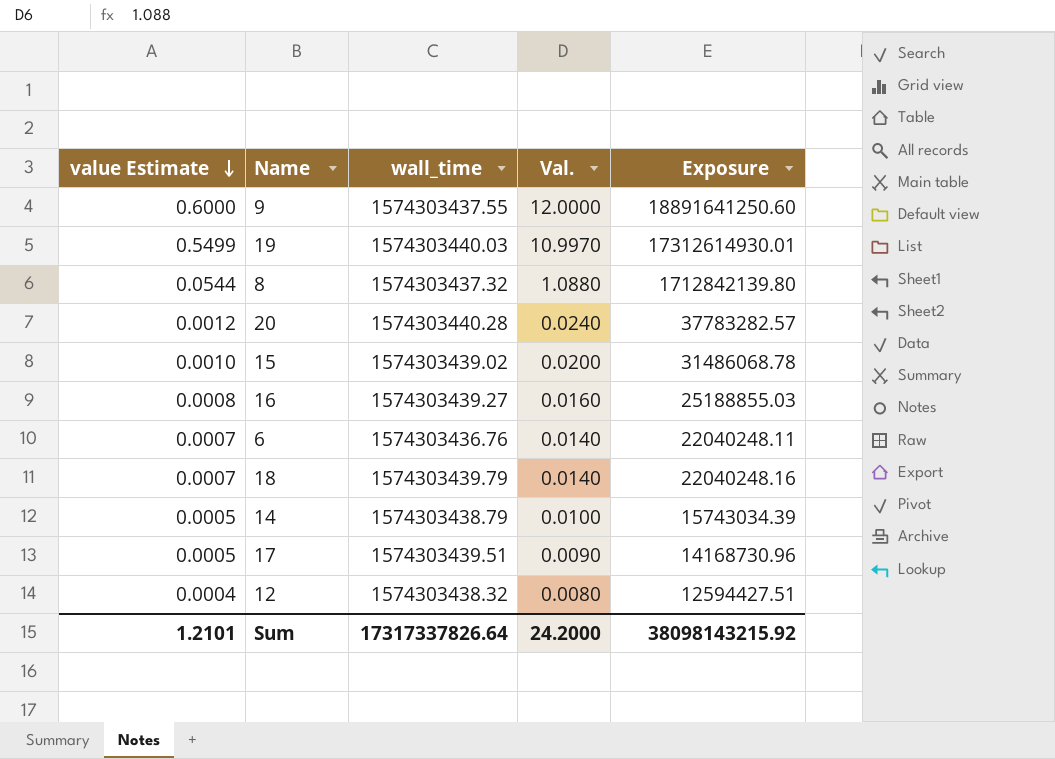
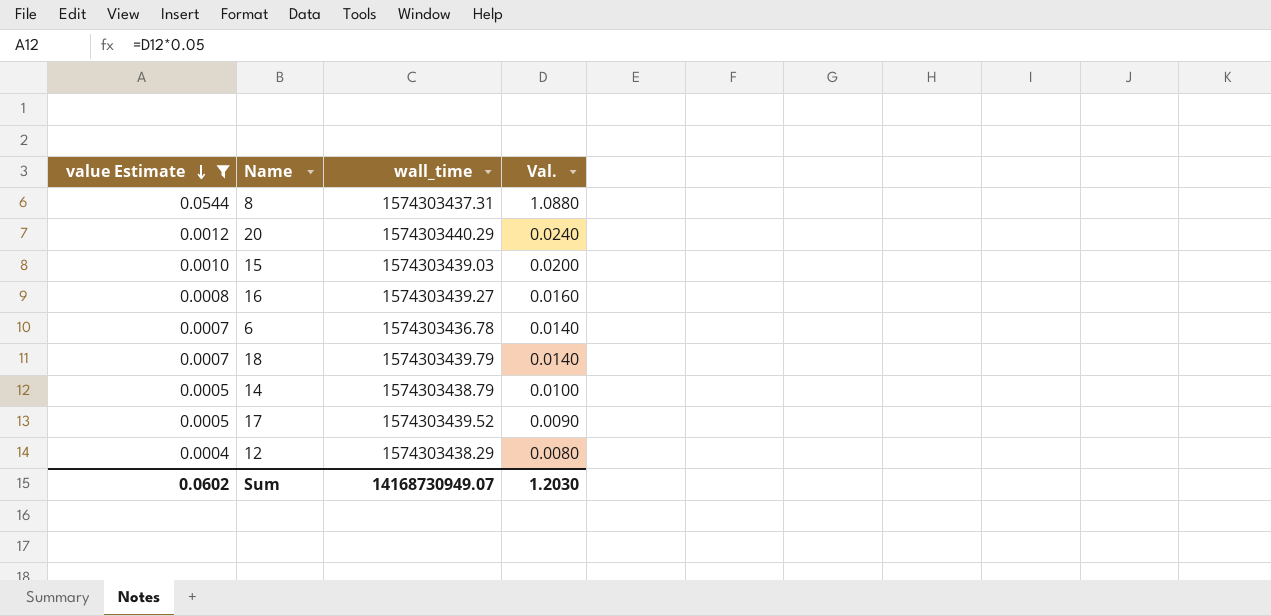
filter: none -> value Estimate <= 0.0544
column Exposure | formula: [wall_time] * [Val.] -> none
8 | wall_time: 1574303437.32 -> 1574303437.31
20 | wall_time: 1574303440.28 -> 1574303440.29
15 | wall_time: 1574303439.02 -> 1574303439.03
6 | wall_time: 1574303436.76 -> 1574303436.78
17 | wall_time: 1574303439.51 -> 1574303439.52
12 | wall_time: 1574303438.32 -> 1574303438.29
Sum | value Estimate: 1.2101 -> 0.0602
Sum | wall_time: 17317337826.64 -> 14168730949.07
Sum | Val.: 24.2000 -> 1.2030

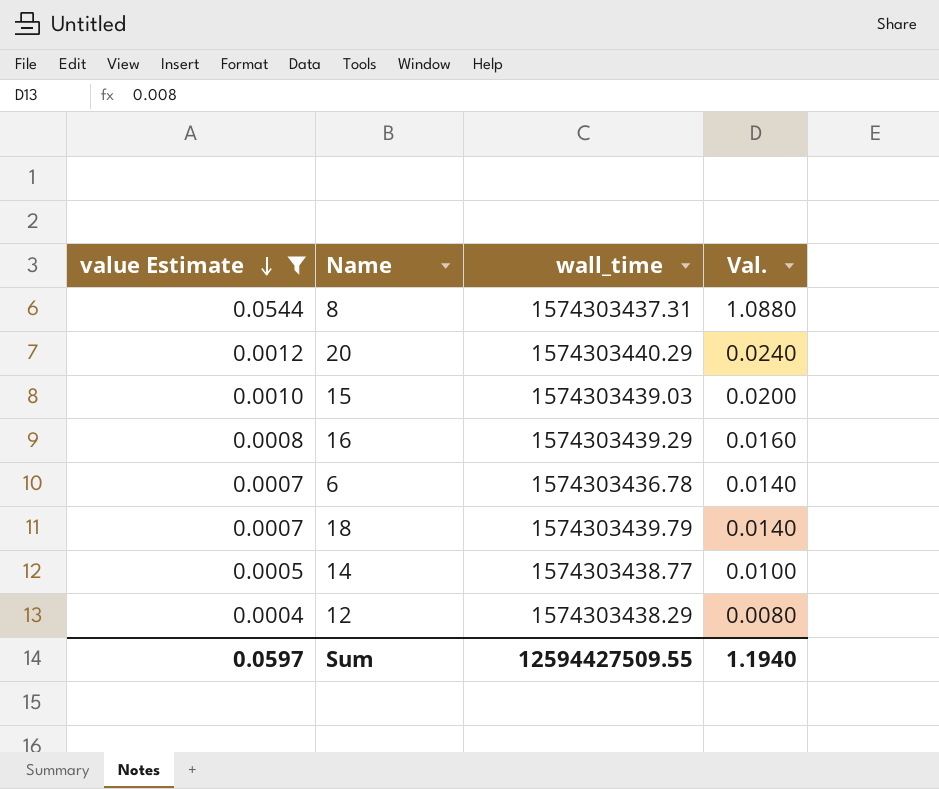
row 17: 0.0005 | 1574303439.52 | 0.0090 -> none
16 | wall_time: 1574303439.27 -> 1574303439.29
14 | wall_time: 1574303438.79 -> 1574303438.77
Sum | value Estimate: 0.0602 -> 0.0597
Sum | wall_time: 14168730949.07 -> 12594427509.55
Sum | Val.: 1.2030 -> 1.1940

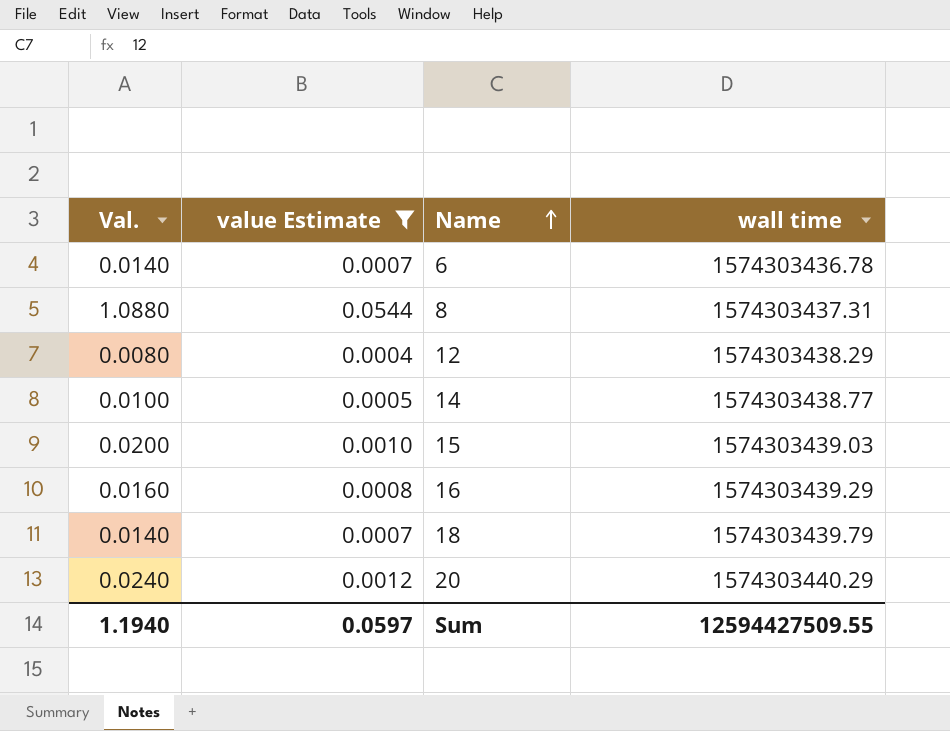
row order: value Estimate descending -> Name ascending
column Val. | position: 4 -> 1
column name: wall_time -> wall time

